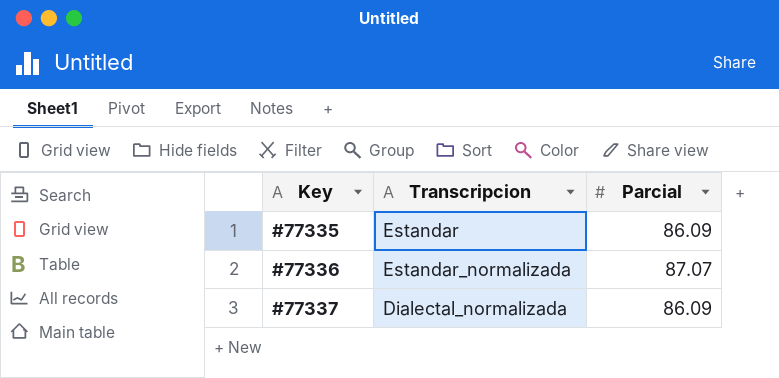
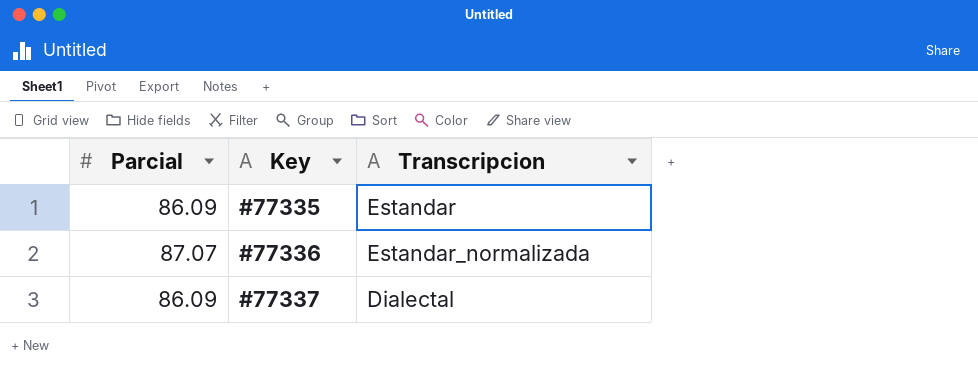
column Parcial | position: 3 -> 1
#77337 | Transcripcion: Dialectal_normalizada -> Dialectal

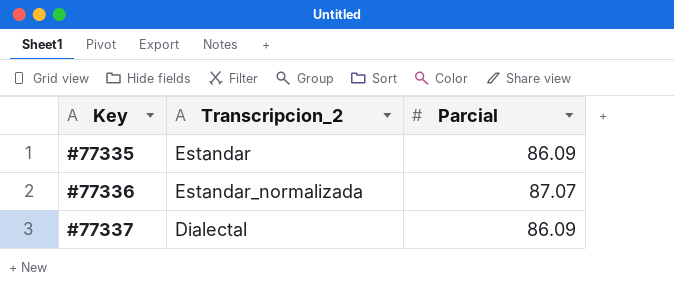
column name: Transcripcion -> Transcripcion_2
column Parcial | position: 1 -> 3

